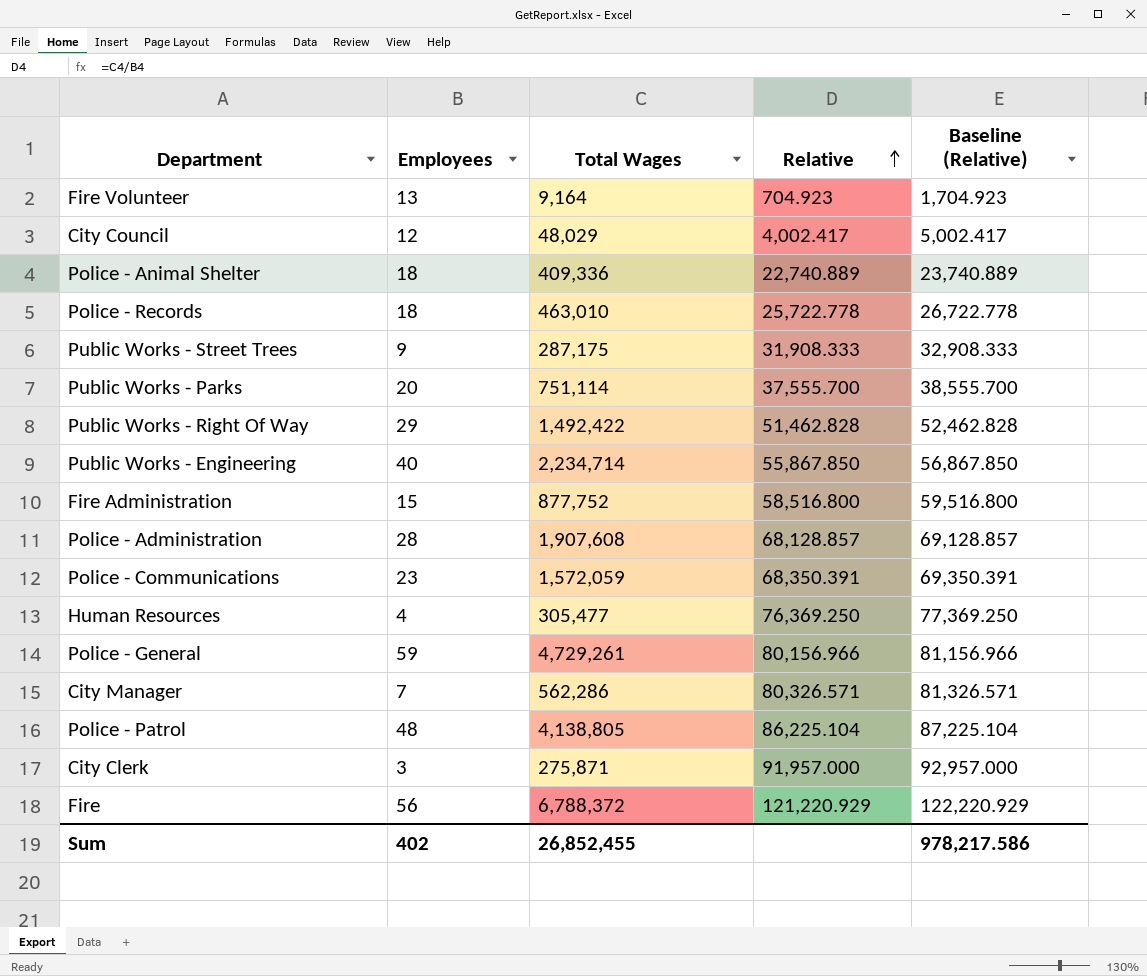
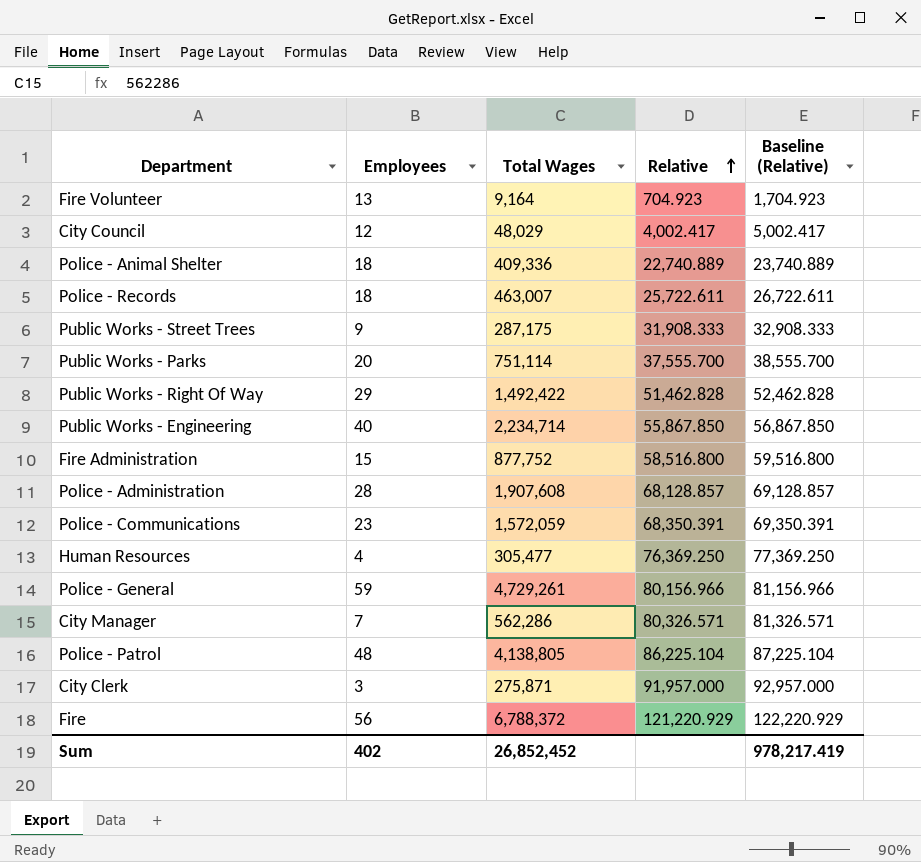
Police - Records | Total Wages: 463,010 -> 463,007
Police - Records | Relative: 25,722.778 -> 25,722.611
Police - Records | Baseline (Relative): 26,722.778 -> 26,722.611
Sum | Total Wages: 26,852,455 -> 26,852,452
Sum | Baseline (Relative): 978,217.586 -> 978,217.419

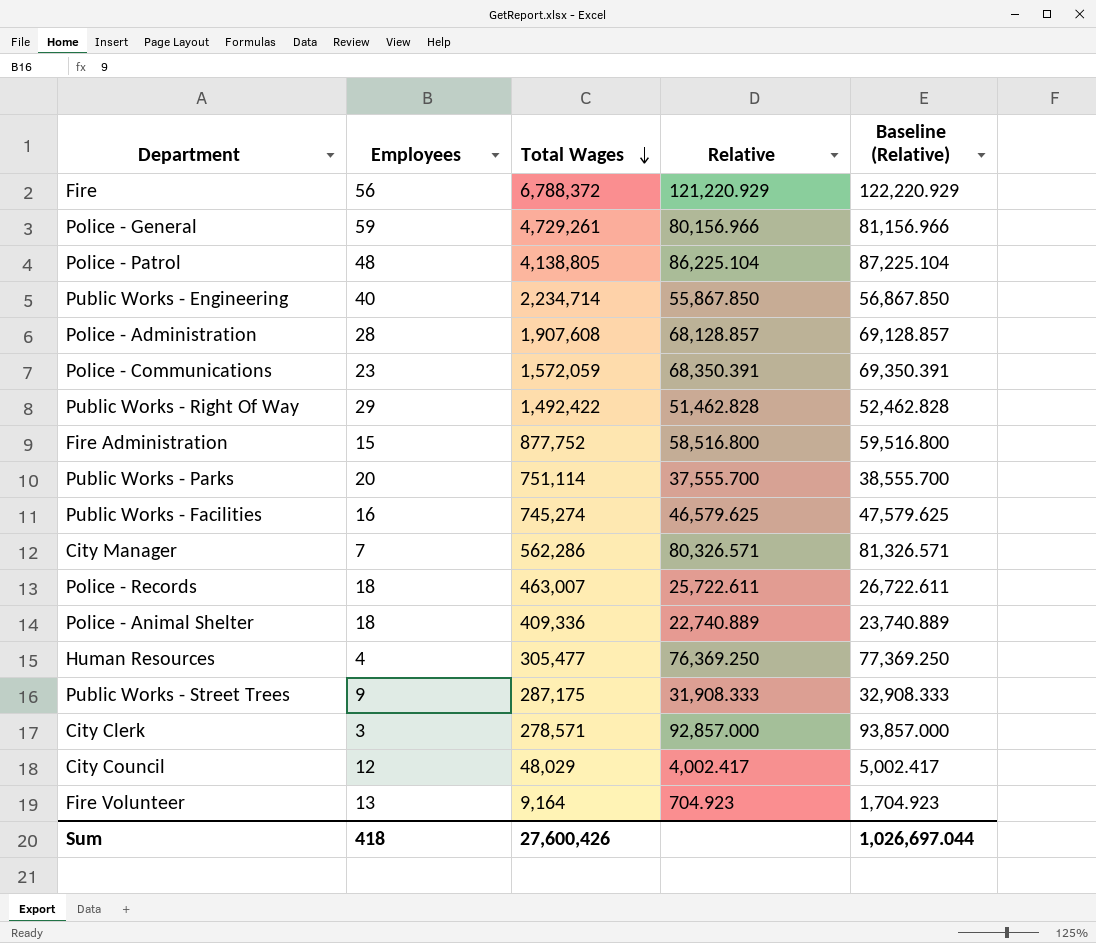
row order: Relative ascending -> Total Wages descending
row Public Works - Facilities: none -> 16 | 745,274 | 46,579.625 | 47,579.625
City Clerk | Total Wages: 275,871 -> 278,571
City Clerk | Relative: 91,957.000 -> 92,857.000
City Clerk | Baseline (Relative): 92,957.000 -> 93,857.000
Sum | Employees: 402 -> 418
Sum | Total Wages: 26,852,452 -> 27,600,426
Sum | Baseline (Relative): 978,217.419 -> 1,026,697.044

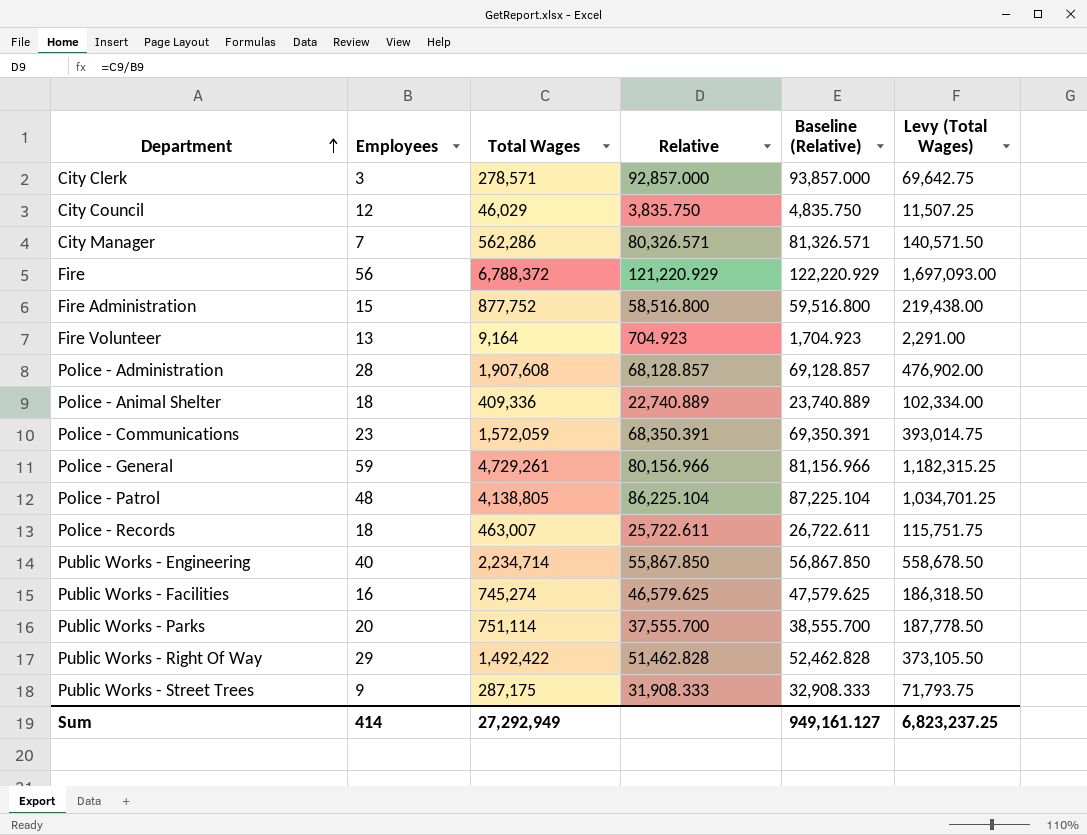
row order: Total Wages descending -> Department ascending
column Levy (Total Wages) | formula: none -> [Total Wages] * 0.25
row Human Resources: 4 | 305,477 | 76,369.250 | 77,369.250 -> none
City Council | Total Wages: 48,029 -> 46,029
City Council | Relative: 4,002.417 -> 3,835.750
City Council | Baseline (Relative): 5,002.417 -> 4,835.750
Sum | Employees: 418 -> 414
Sum | Total Wages: 27,600,426 -> 27,292,949
Sum | Baseline (Relative): 1,026,697.044 -> 949,161.127

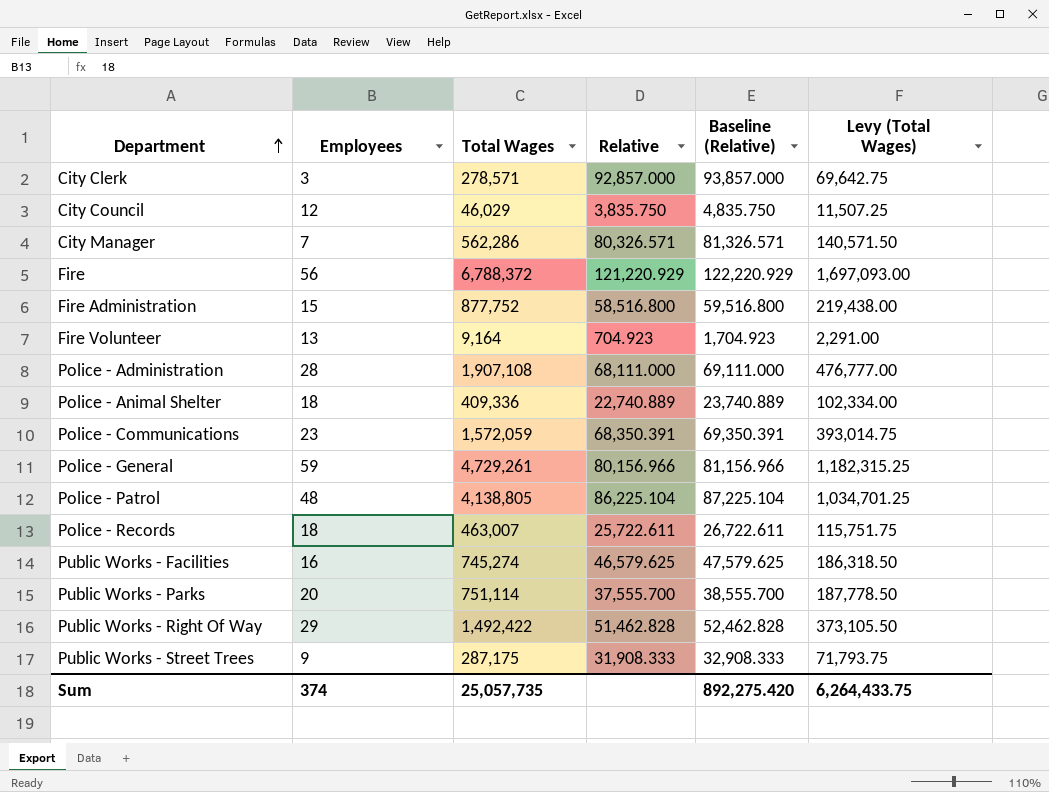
row Public Works - Engineering: 40 | 2,234,714 | 55,867.850 | 56,867.850 | 558,678.50 -> none
Police - Administration | Total Wages: 1,907,608 -> 1,907,108
Police - Administration | Relative: 68,128.857 -> 68,111.000
Police - Administration | Baseline (Relative): 69,128.857 -> 69,111.000
Police - Administration | Levy (Total Wages): 476,902.00 -> 476,777.00
Sum | Employees: 414 -> 374
Sum | Total Wages: 27,292,949 -> 25,057,735
Sum | Baseline (Relative): 949,161.127 -> 892,275.420
Sum | Levy (Total Wages): 6,823,237.25 -> 6,264,433.75

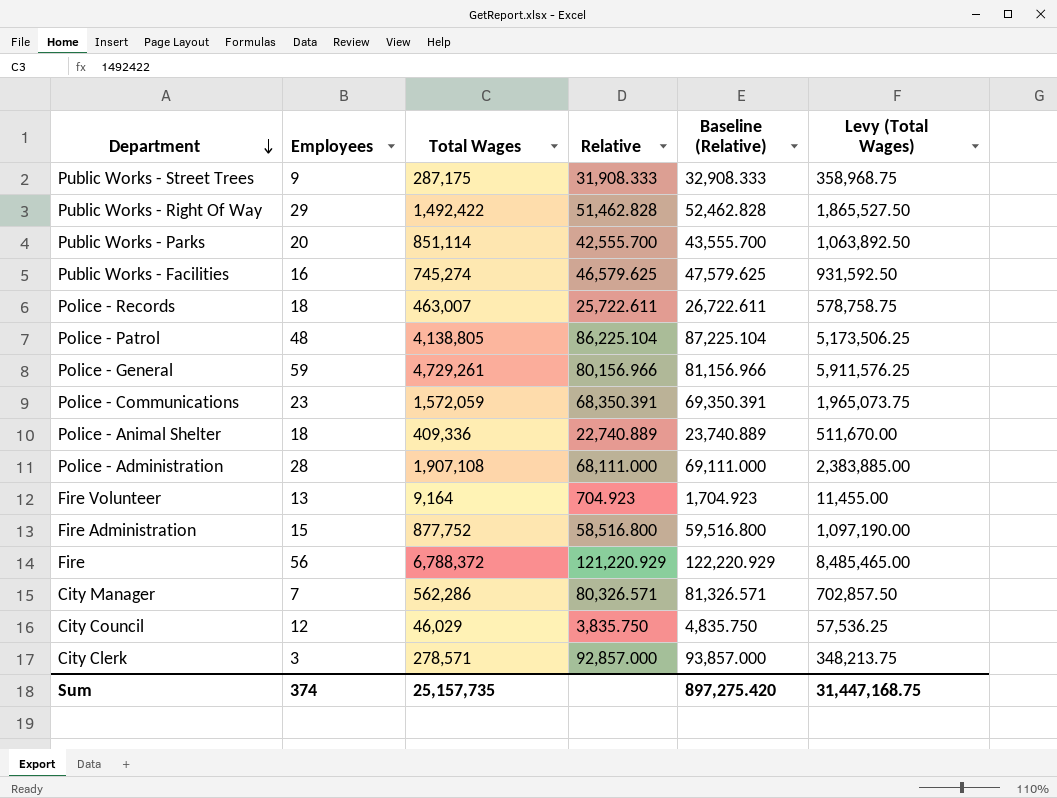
row order: Department ascending -> Department descending
column Levy (Total Wages) | formula: [Total Wages] * 0.25 -> [Total Wages] * 1.25
Public Works - Parks | Total Wages: 751,114 -> 851,114
Public Works - Parks | Relative: 37,555.700 -> 42,555.700
Public Works - Parks | Baseline (Relative): 38,555.700 -> 43,555.700
Sum | Total Wages: 25,057,735 -> 25,157,735
Sum | Baseline (Relative): 892,275.420 -> 897,275.420
Sum | Levy (Total Wages): 6,264,433.75 -> 31,447,168.75

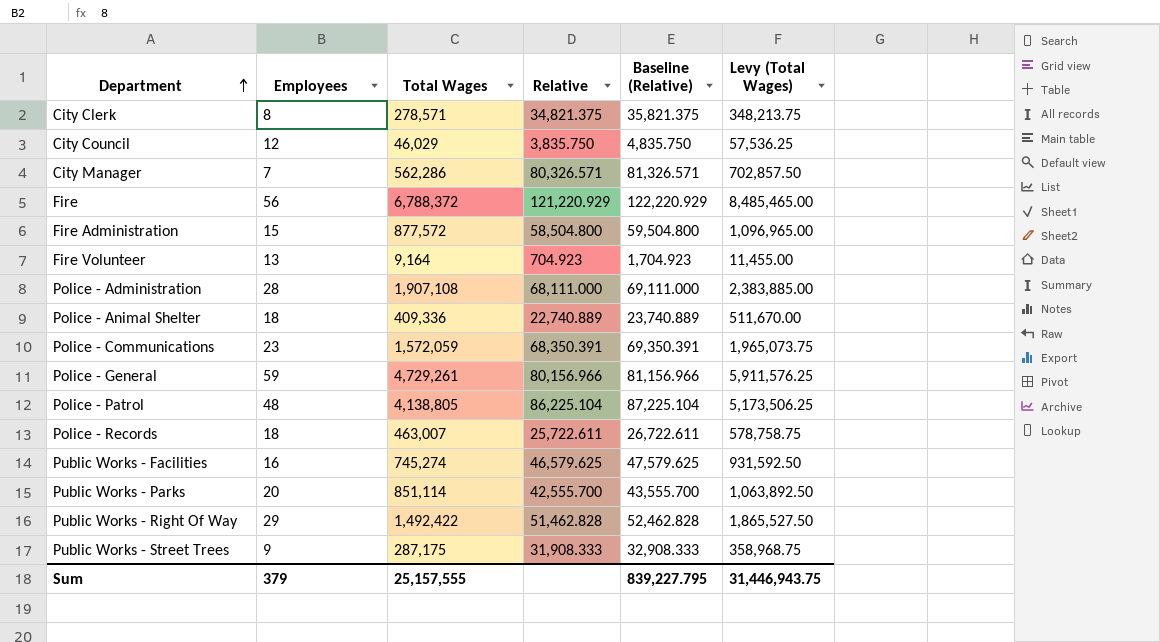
row order: Department descending -> Department ascending
City Clerk | Employees: 3 -> 8
City Clerk | Relative: 92,857.000 -> 34,821.375
City Clerk | Baseline (Relative): 93,857.000 -> 35,821.375
Fire Administration | Total Wages: 877,752 -> 877,572
Fire Administration | Relative: 58,516.800 -> 58,504.800
Fire Administration | Baseline (Relative): 59,516.800 -> 59,504.800
Fire Administration | Levy (Total Wages): 1,097,190.00 -> 1,096,965.00
Sum | Employees: 374 -> 379
Sum | Total Wages: 25,157,735 -> 25,157,555
Sum | Baseline (Relative): 897,275.420 -> 839,227.795
Sum | Levy (Total Wages): 31,447,168.75 -> 31,446,943.75

